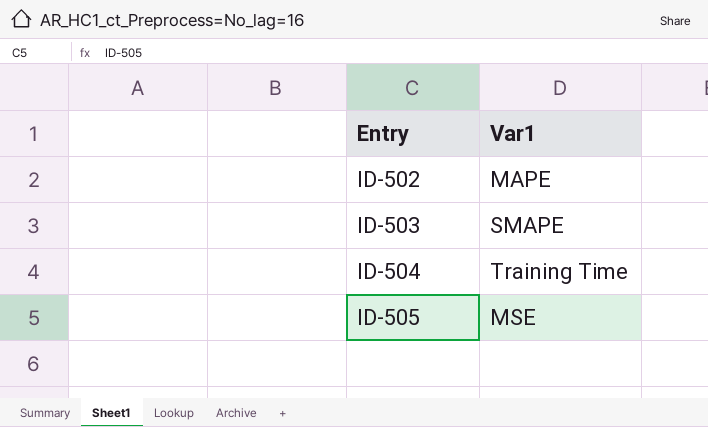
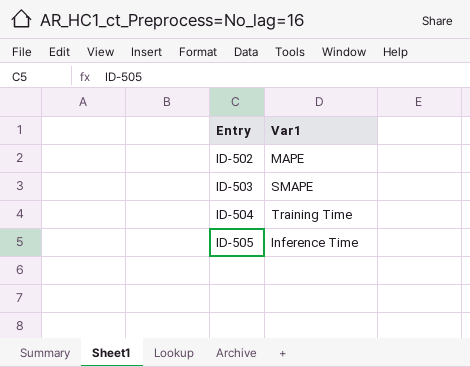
ID-505 | Var1: MSE -> Inference Time

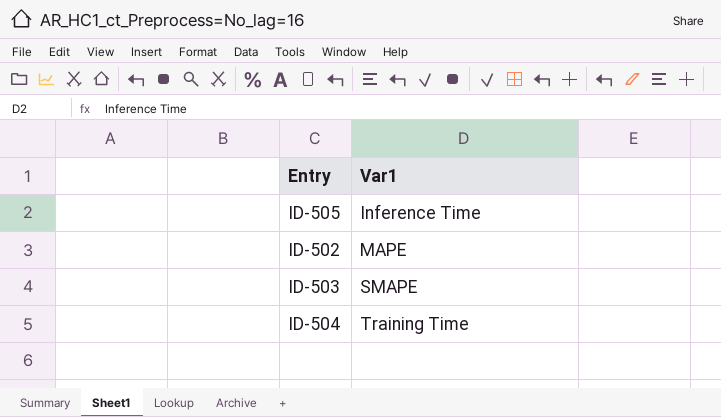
row order: Entry ascending -> Var1 ascending

